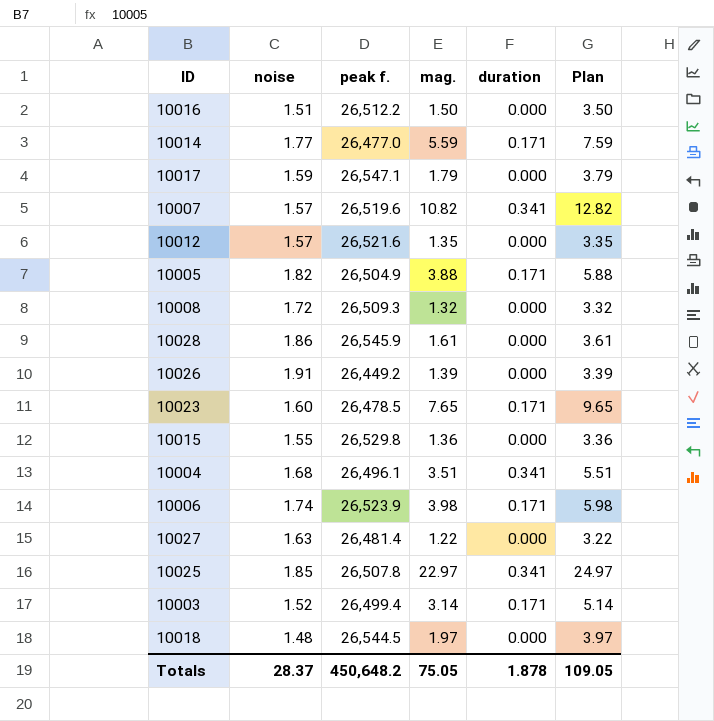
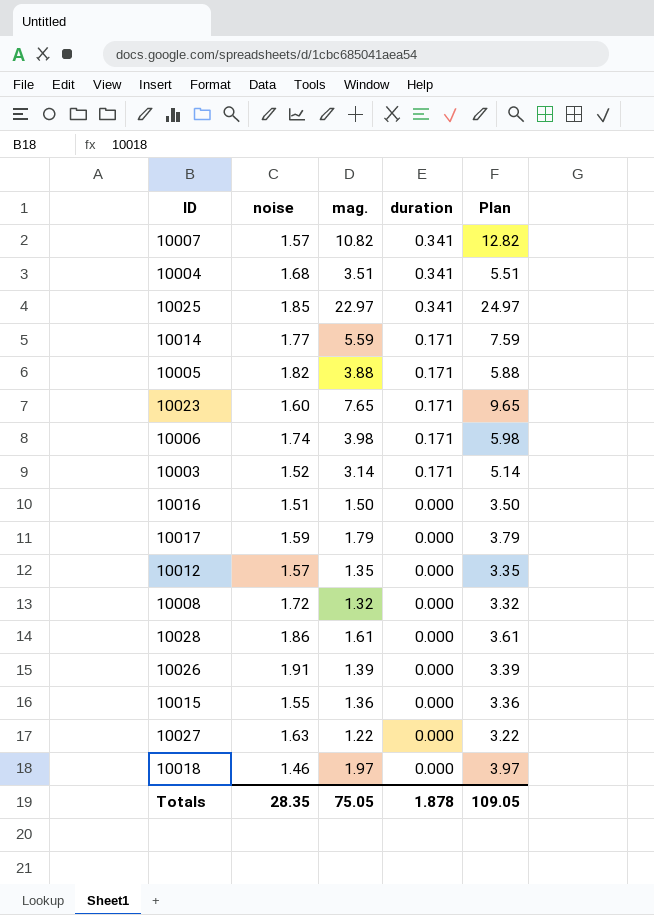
row order: none -> duration descending
column peak f. | position: 3 -> none
10018 | noise: 1.48 -> 1.46
Totals | noise: 28.37 -> 28.35

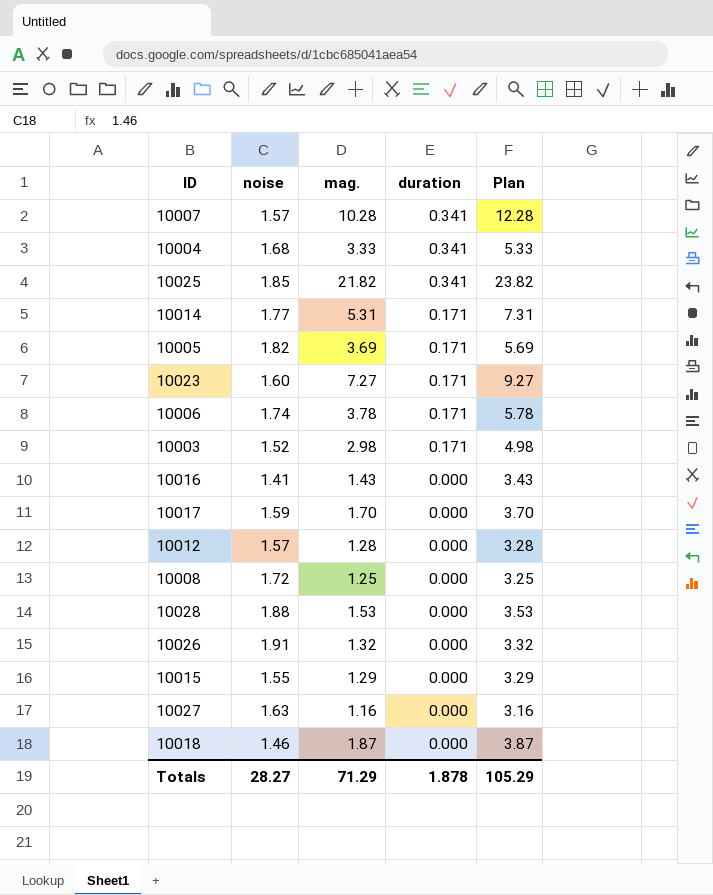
10007 | mag.: 10.82 -> 10.28
10007 | Plan: 12.82 -> 12.28
10004 | mag.: 3.51 -> 3.33
10004 | Plan: 5.51 -> 5.33
10025 | mag.: 22.97 -> 21.82
10025 | Plan: 24.97 -> 23.82
10014 | mag.: 5.59 -> 5.31
10014 | Plan: 7.59 -> 7.31
10005 | mag.: 3.88 -> 3.69
10005 | Plan: 5.88 -> 5.69
10023 | mag.: 7.65 -> 7.27
10023 | Plan: 9.65 -> 9.27
10006 | mag.: 3.98 -> 3.78
10006 | Plan: 5.98 -> 5.78
10003 | mag.: 3.14 -> 2.98
10003 | Plan: 5.14 -> 4.98
10016 | noise: 1.51 -> 1.41
10016 | mag.: 1.50 -> 1.43
10016 | Plan: 3.50 -> 3.43
10017 | mag.: 1.79 -> 1.70
10017 | Plan: 3.79 -> 3.70
10012 | mag.: 1.35 -> 1.28
10012 | Plan: 3.35 -> 3.28
10008 | mag.: 1.32 -> 1.25
10008 | Plan: 3.32 -> 3.25
10028 | noise: 1.86 -> 1.88
10028 | mag.: 1.61 -> 1.53
10028 | Plan: 3.61 -> 3.53
10026 | mag.: 1.39 -> 1.32
10026 | Plan: 3.39 -> 3.32
10015 | mag.: 1.36 -> 1.29
10015 | Plan: 3.36 -> 3.29
10027 | mag.: 1.22 -> 1.16
10027 | Plan: 3.22 -> 3.16
10018 | mag.: 1.97 -> 1.87
10018 | Plan: 3.97 -> 3.87
Totals | noise: 28.35 -> 28.27
Totals | mag.: 75.05 -> 71.29
Totals | Plan: 109.05 -> 105.29

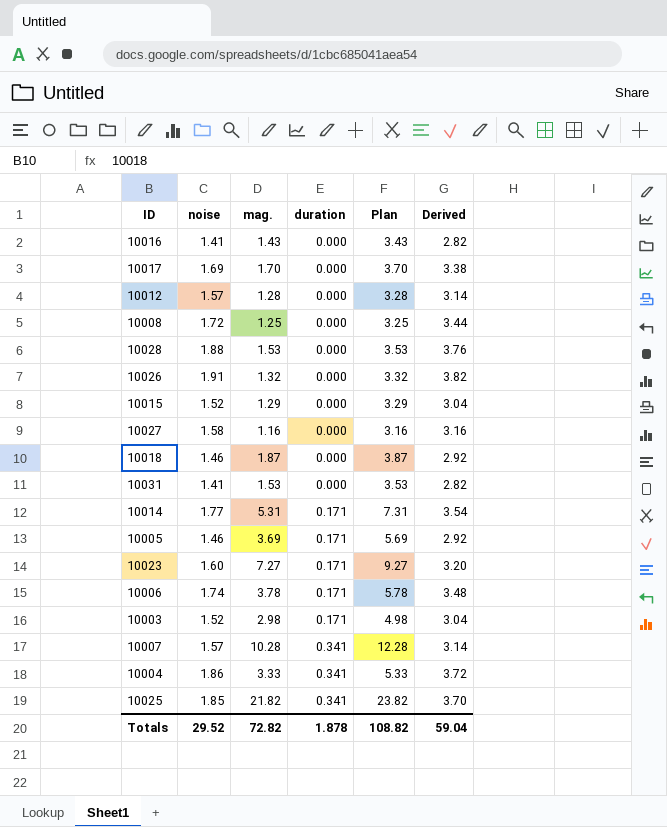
row order: duration descending -> duration ascending
column Derived | formula: none -> [noise] * 2
10017 | noise: 1.59 -> 1.69
10015 | noise: 1.55 -> 1.52
10027 | noise: 1.63 -> 1.58
row 10031: none -> 1.41 | 1.53 | 0.000 | 3.53 | 2.82
10005 | noise: 1.82 -> 1.46
10004 | noise: 1.68 -> 1.86
Totals | noise: 28.27 -> 29.52
Totals | mag.: 71.29 -> 72.82
Totals | Plan: 105.29 -> 108.82

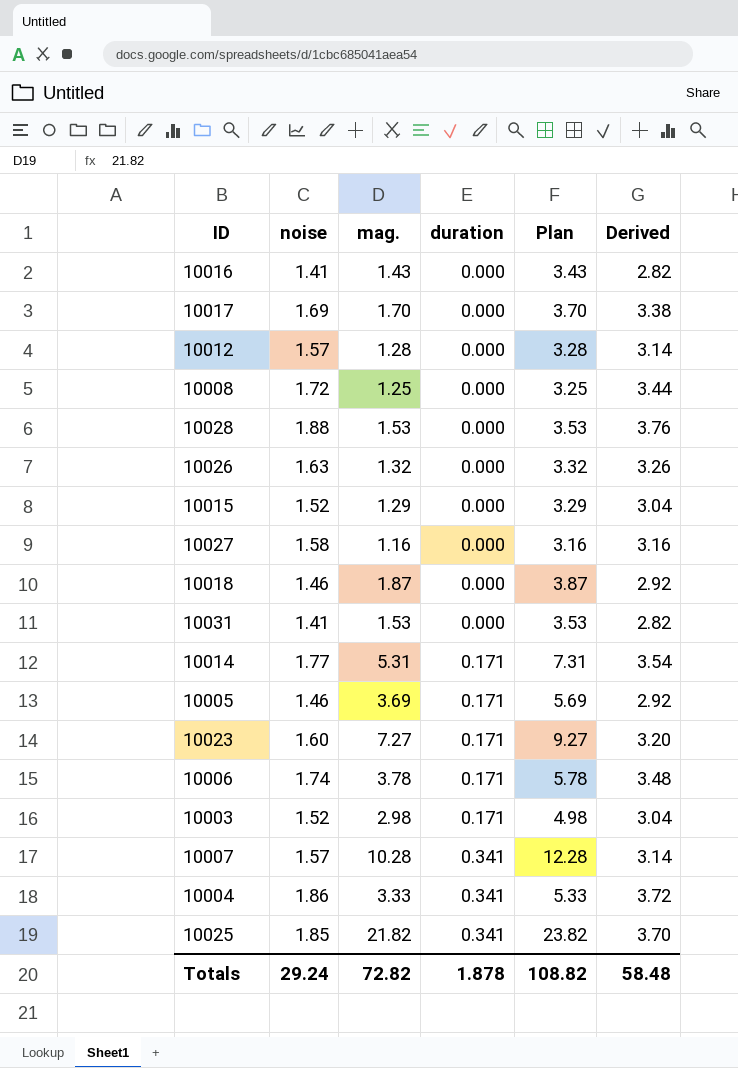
10026 | noise: 1.91 -> 1.63
10026 | Derived: 3.82 -> 3.26
Totals | noise: 29.52 -> 29.24
Totals | Derived: 59.04 -> 58.48

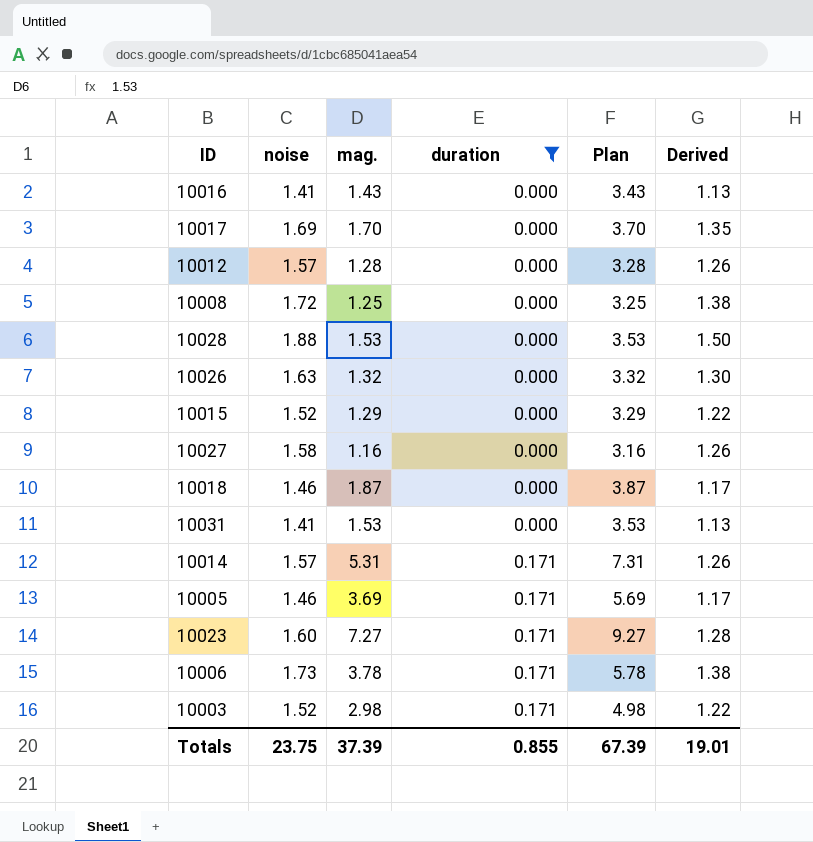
filter: none -> duration != 0.341
column Derived | formula: [noise] * 2 -> [noise] * 0.8
10014 | noise: 1.77 -> 1.57
10006 | noise: 1.74 -> 1.73
Totals | noise: 29.24 -> 23.75
Totals | mag.: 72.82 -> 37.39
Totals | duration: 1.878 -> 0.855
Totals | Plan: 108.82 -> 67.39
Totals | Derived: 58.48 -> 19.01

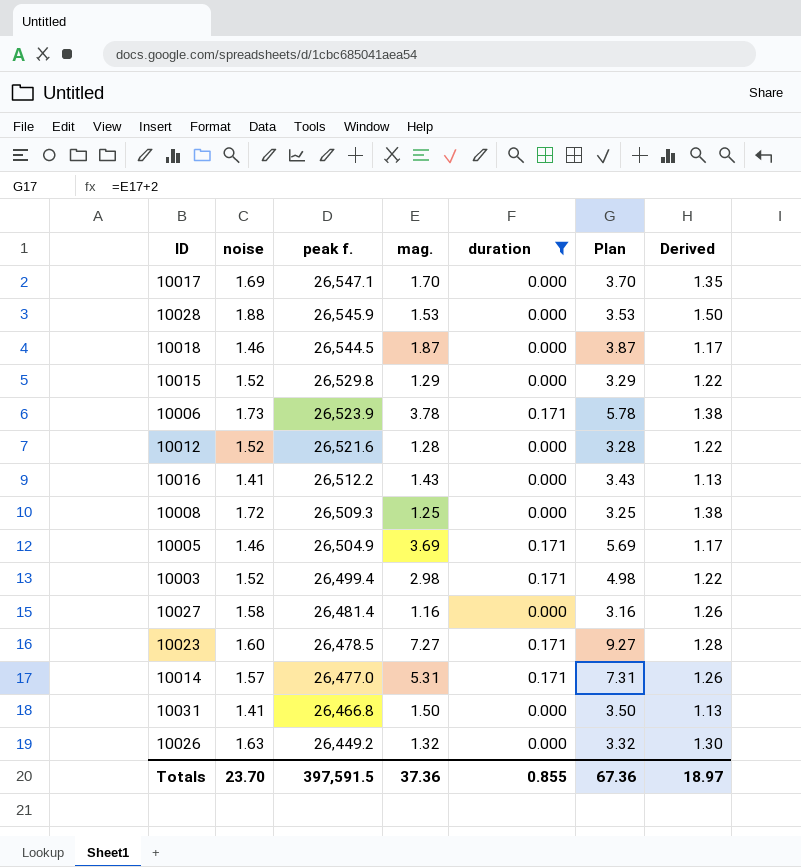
row order: duration ascending -> peak f. descending
column peak f. | position: none -> 3
10012 | noise: 1.57 -> 1.52
10012 | Derived: 1.26 -> 1.22
10031 | mag.: 1.53 -> 1.50
10031 | Plan: 3.53 -> 3.50
Totals | noise: 23.75 -> 23.70
Totals | mag.: 37.39 -> 37.36
Totals | Plan: 67.39 -> 67.36
Totals | Derived: 19.01 -> 18.97

